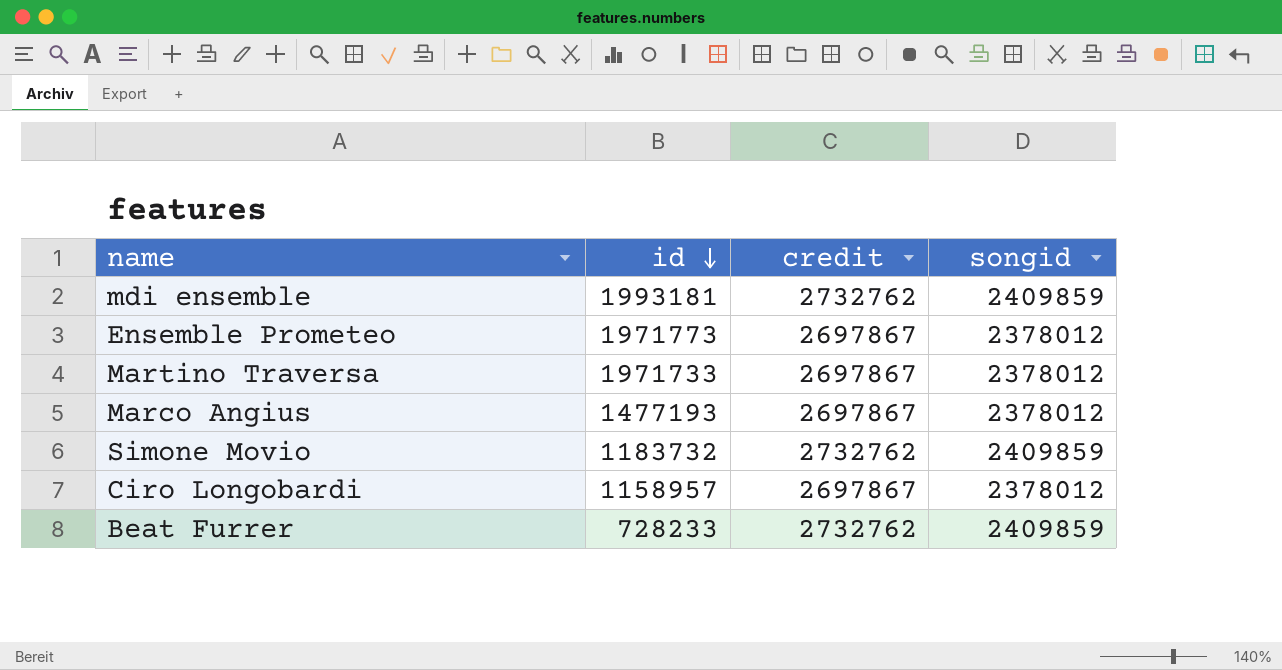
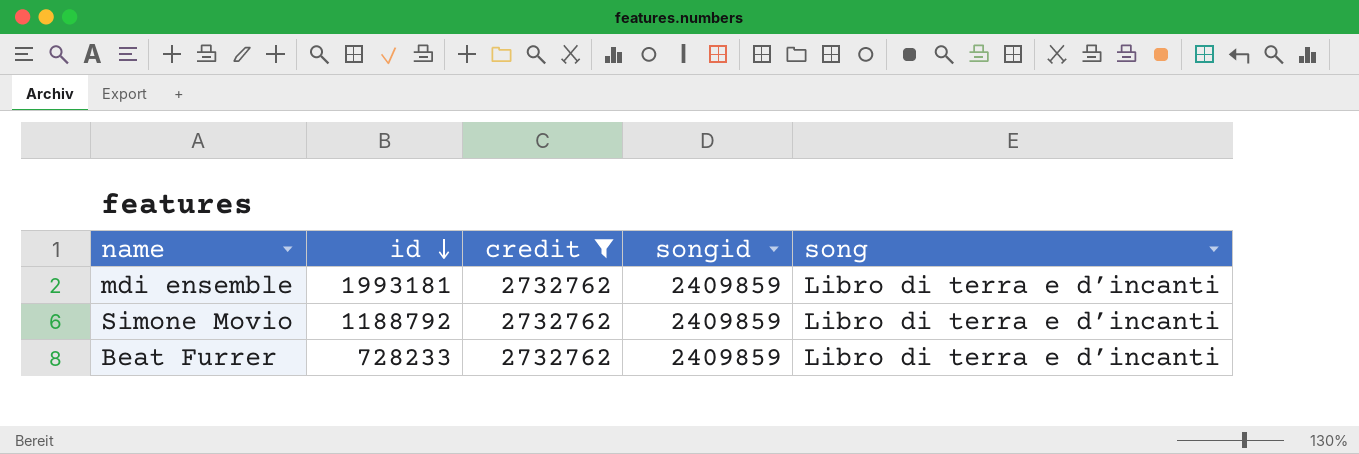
filter: none -> credit = 2732762
column song | position: none -> 5
Simone Movio | id: 1183732 -> 1188792

